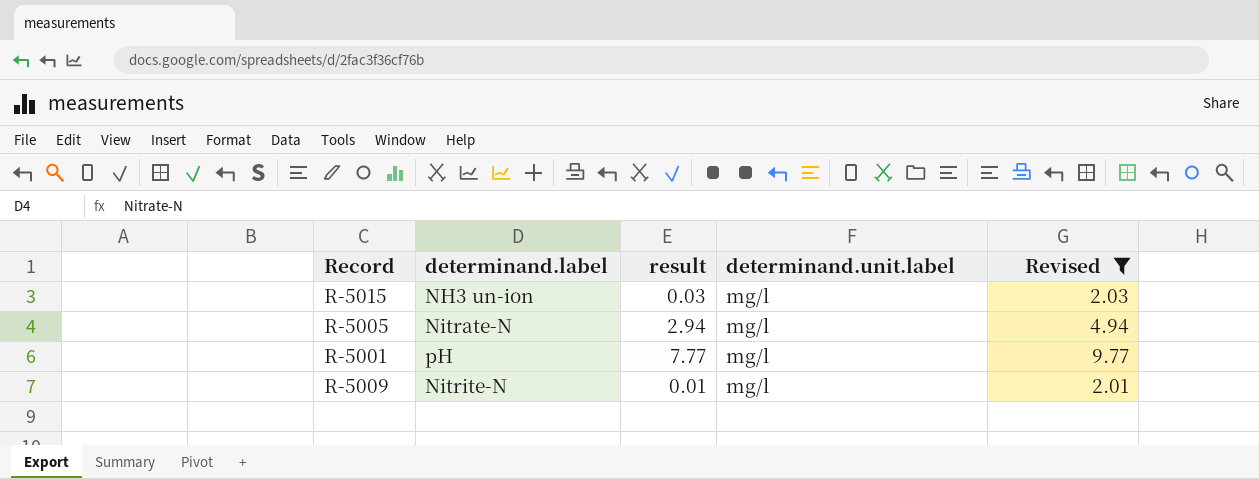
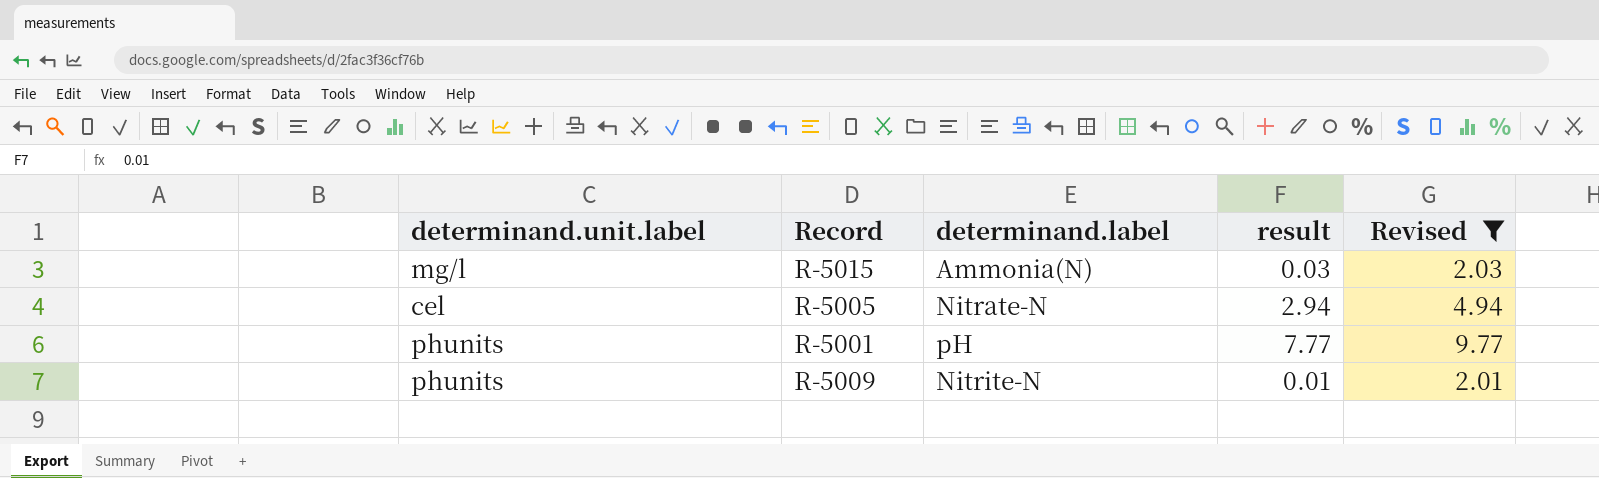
column determinand.unit.label | position: 4 -> 1
R-5015 | determinand.label: NH3 un-ion -> Ammonia(N)
R-5005 | determinand.unit.label: mg/l -> cel
R-5001 | determinand.unit.label: mg/l -> phunits
R-5009 | determinand.unit.label: mg/l -> phunits

